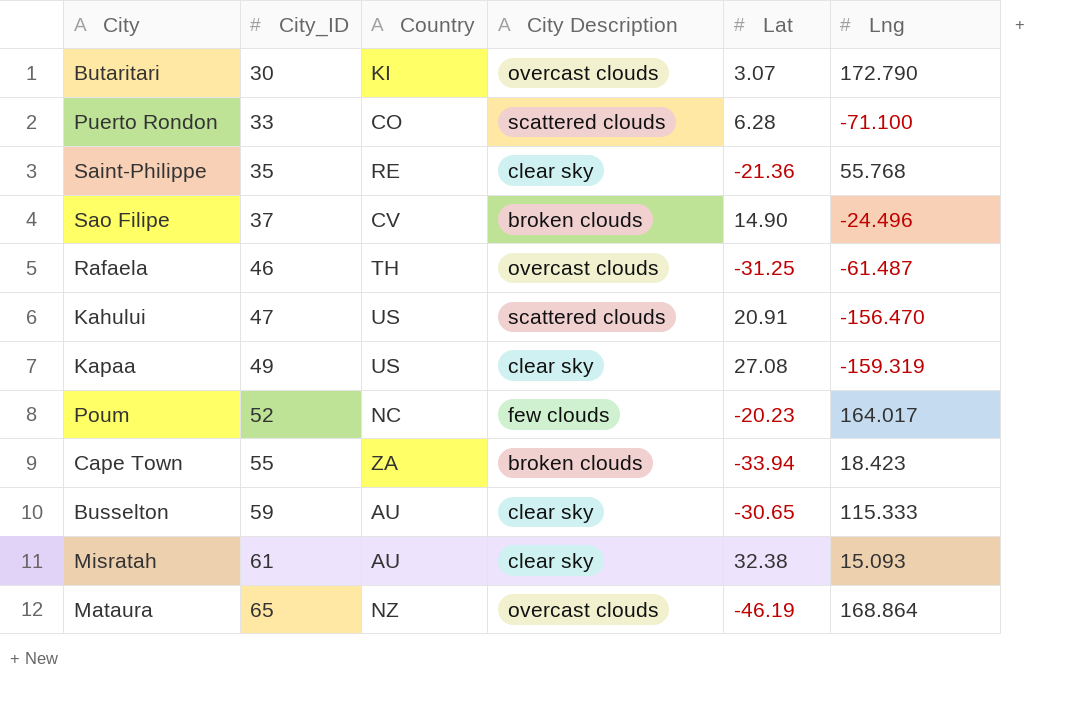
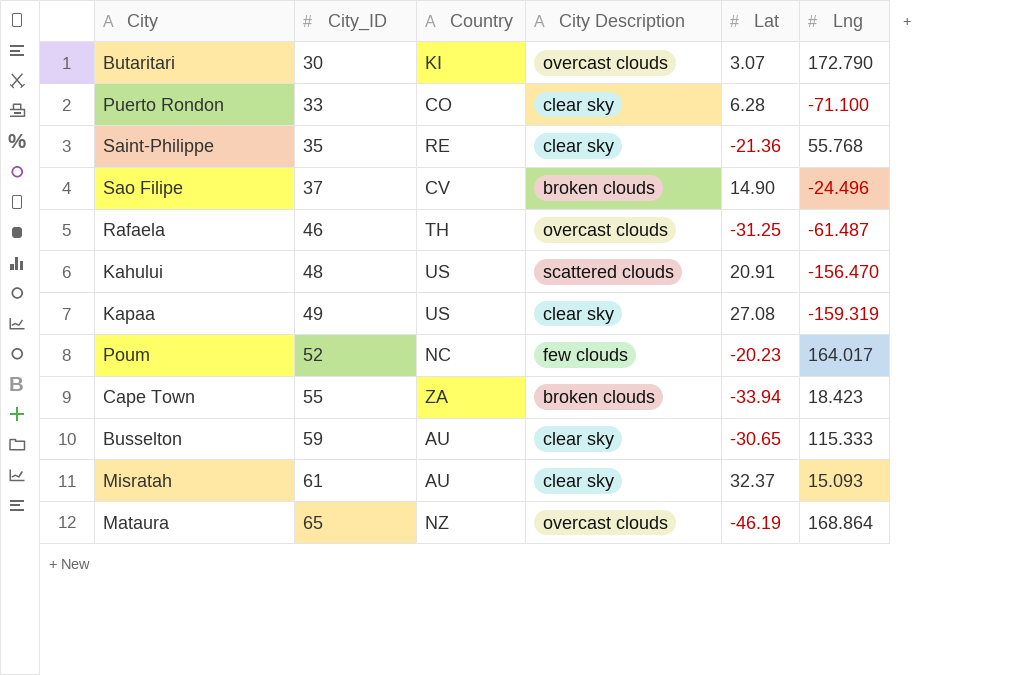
Puerto Rondon | City Description: scattered clouds -> clear sky
Kahului | City_ID: 47 -> 48
Misratah | Lat: 32.38 -> 32.37

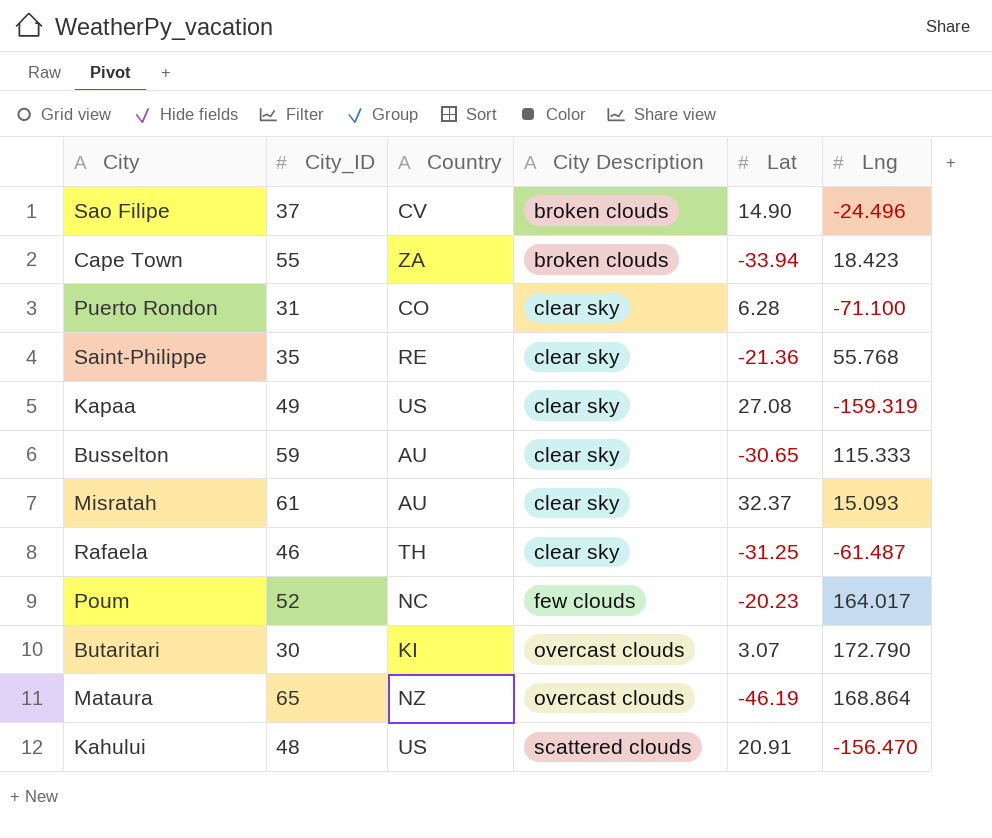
row order: City_ID ascending -> City Description ascending
Puerto Rondon | City_ID: 33 -> 31
Rafaela | City Description: overcast clouds -> clear sky

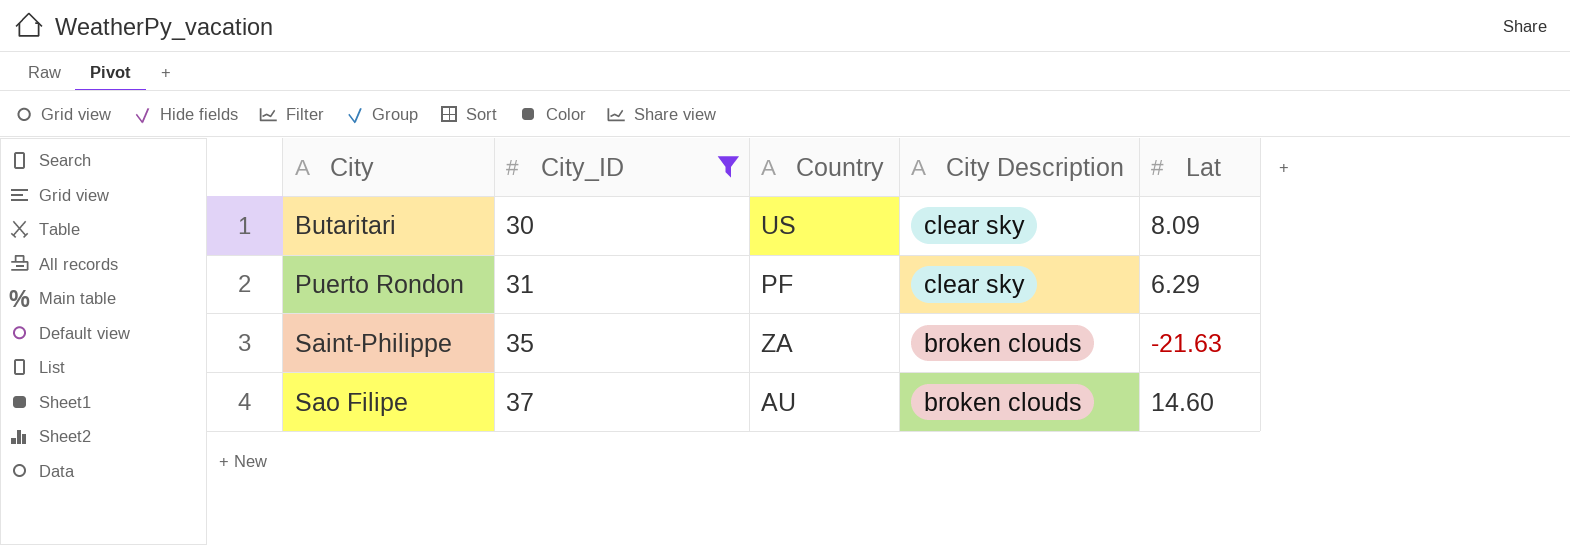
filter: none -> City_ID <= 37
row order: City Description ascending -> City ascending
column Lng | position: 6 -> none
Butaritari | Country: KI -> US
Butaritari | City Description: overcast clouds -> clear sky
Butaritari | Lat: 3.07 -> 8.09
Puerto Rondon | Country: CO -> PF
Puerto Rondon | Lat: 6.28 -> 6.29
Saint-Philippe | Country: RE -> ZA
Saint-Philippe | City Description: clear sky -> broken clouds
Saint-Philippe | Lat: -21.36 -> -21.63
Sao Filipe | Country: CV -> AU
Sao Filipe | Lat: 14.90 -> 14.60

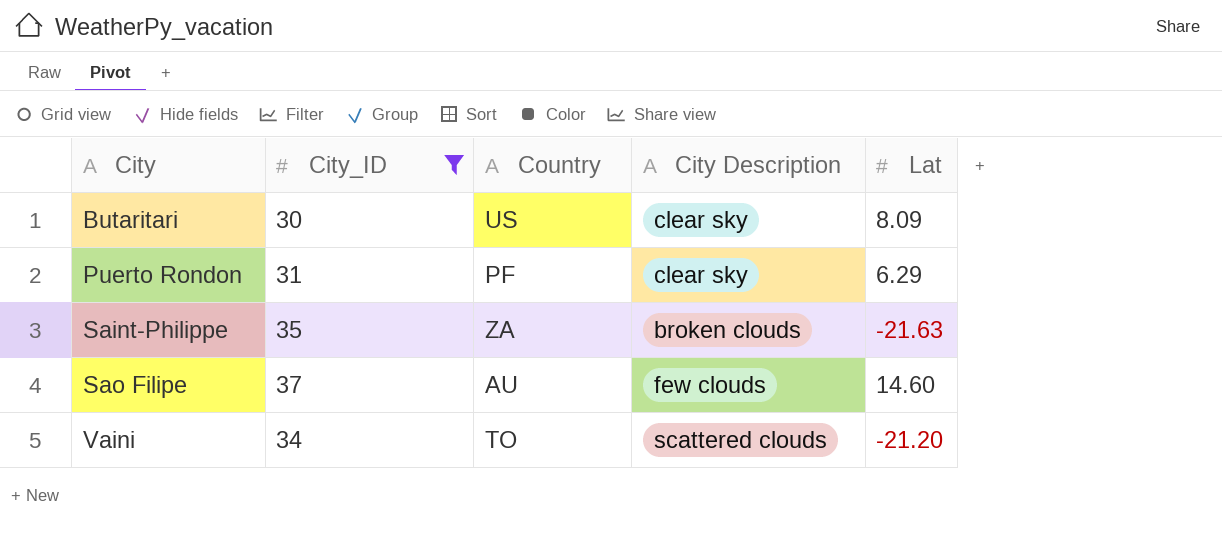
Sao Filipe | City Description: broken clouds -> few clouds
row Vaini: none -> 34 | TO | scattered clouds | -21.20

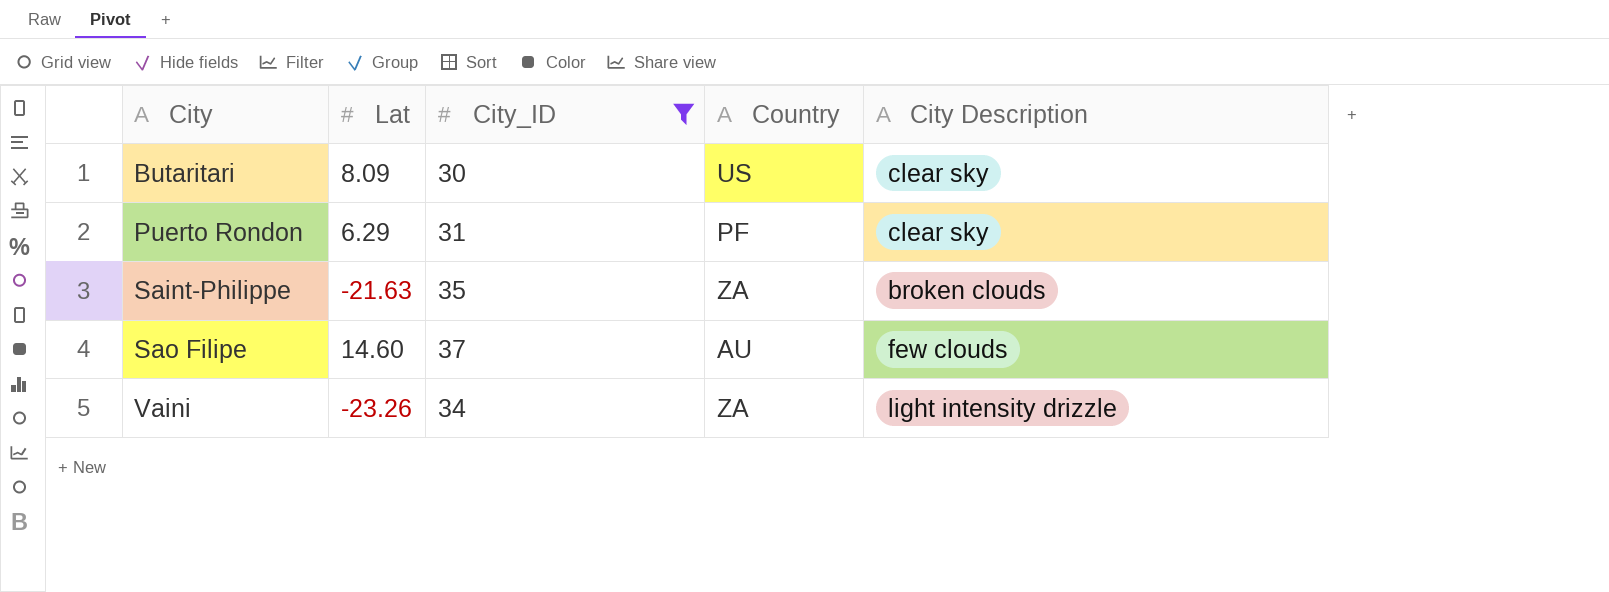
column Lat | position: 5 -> 2
Vaini | Lat: -21.20 -> -23.26
Vaini | Country: TO -> ZA
Vaini | City Description: scattered clouds -> light intensity drizzle

